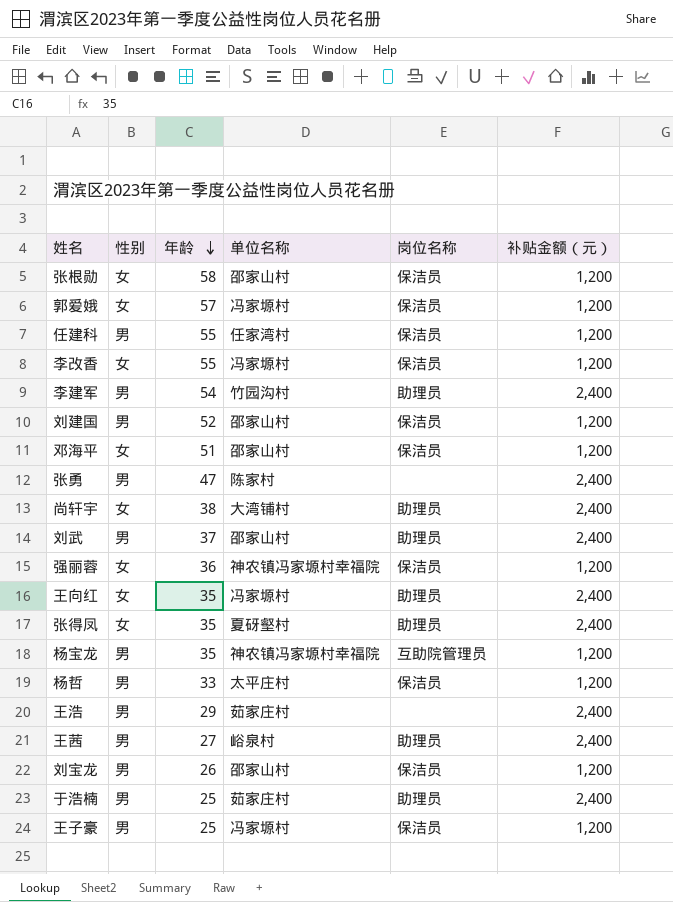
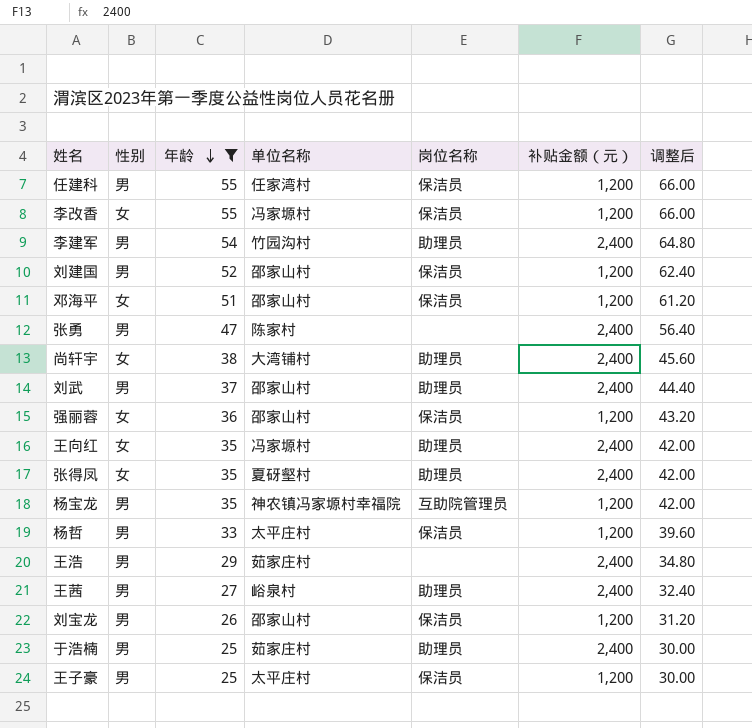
filter: none -> 年龄 <= 55
column 调整后 | formula: none -> [年龄] * 1.2
强丽蓉 | 单位名称: 神农镇冯家塬村幸福院 -> 邵家山村
王子豪 | 单位名称: 冯家塬村 -> 太平庄村

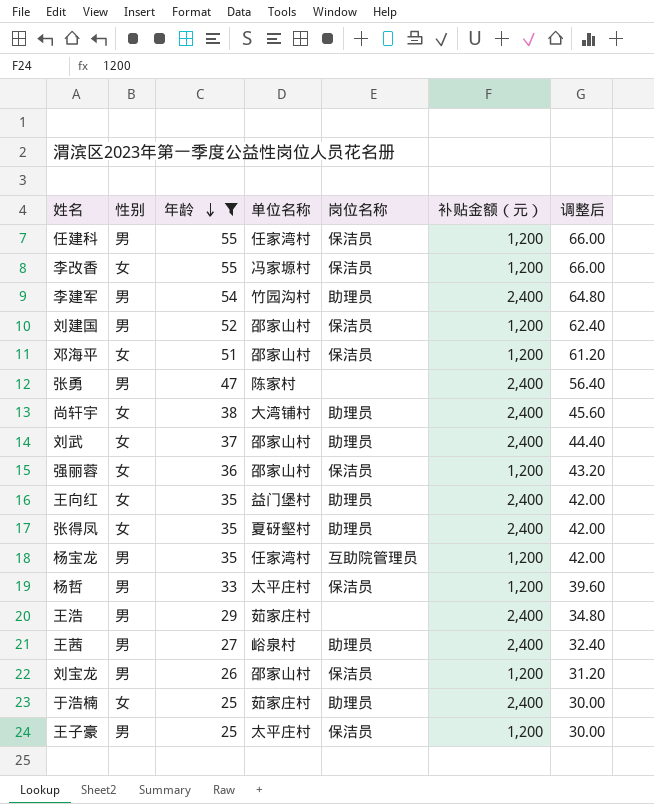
刘武 | 性别: 男 -> 女
王向红 | 单位名称: 冯家塬村 -> 益门堡村
杨宝龙 | 单位名称: 神农镇冯家塬村幸福院 -> 任家湾村
于浩楠 | 性别: 男 -> 女

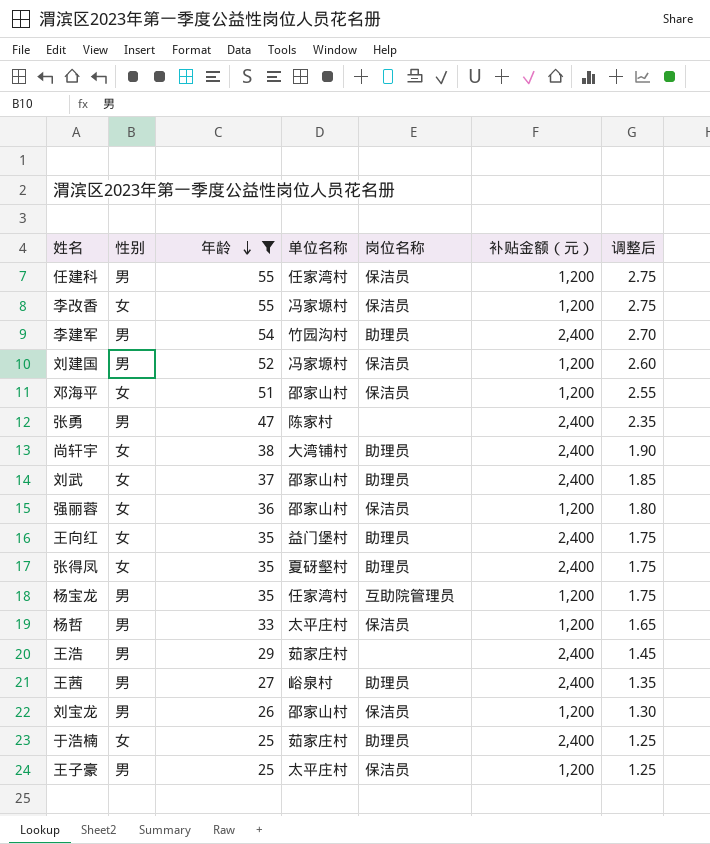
column 调整后 | formula: [年龄] * 1.2 -> [年龄] * 0.05
刘建国 | 单位名称: 邵家山村 -> 冯家塬村

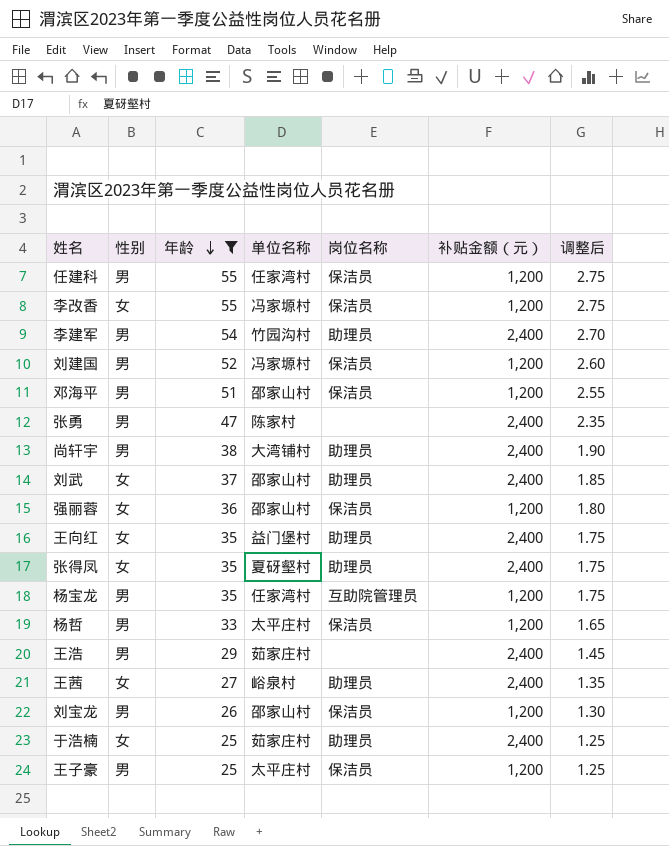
邓海平 | 性别: 女 -> 男
尚轩宇 | 性别: 女 -> 男
王茜 | 性别: 男 -> 女

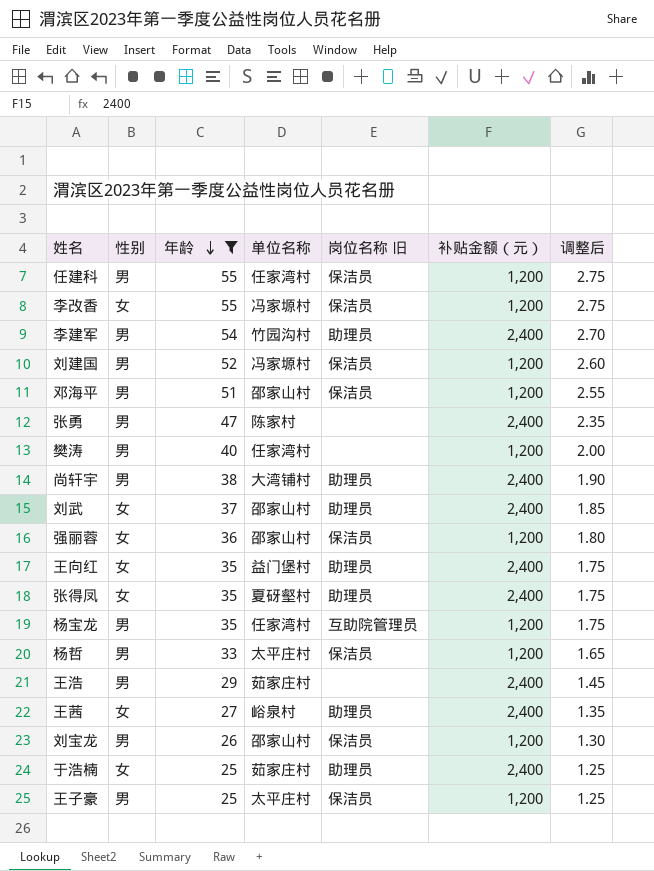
column name: 岗位名称 -> 岗位名称 旧
row 樊涛: none -> 男 | 40 | 任家湾村 | none | 1,200 | 2.00

